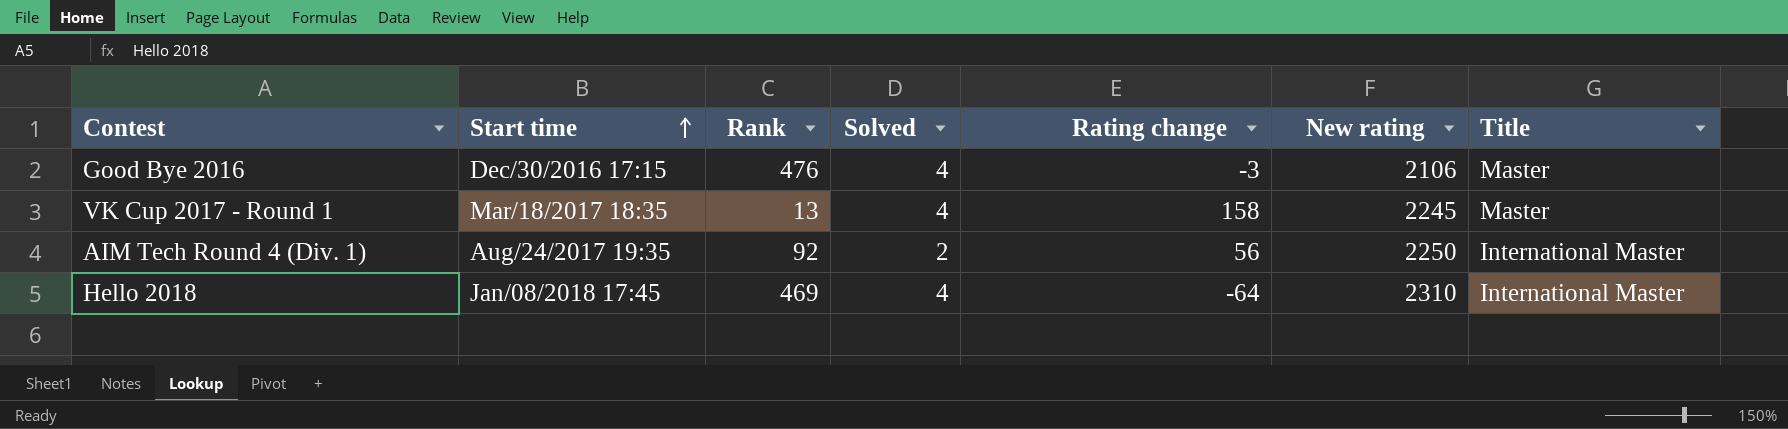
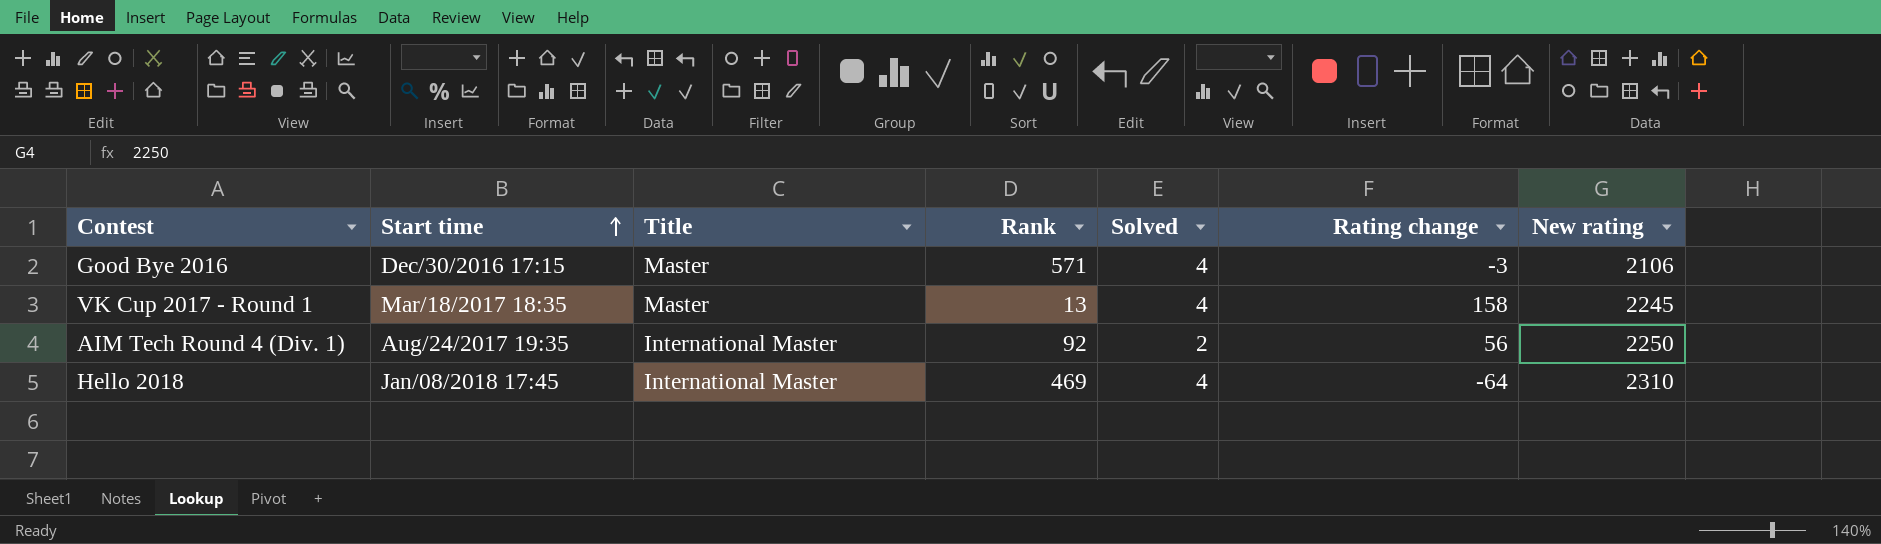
column Title | position: 7 -> 3
Good Bye 2016 | Rank: 476 -> 571

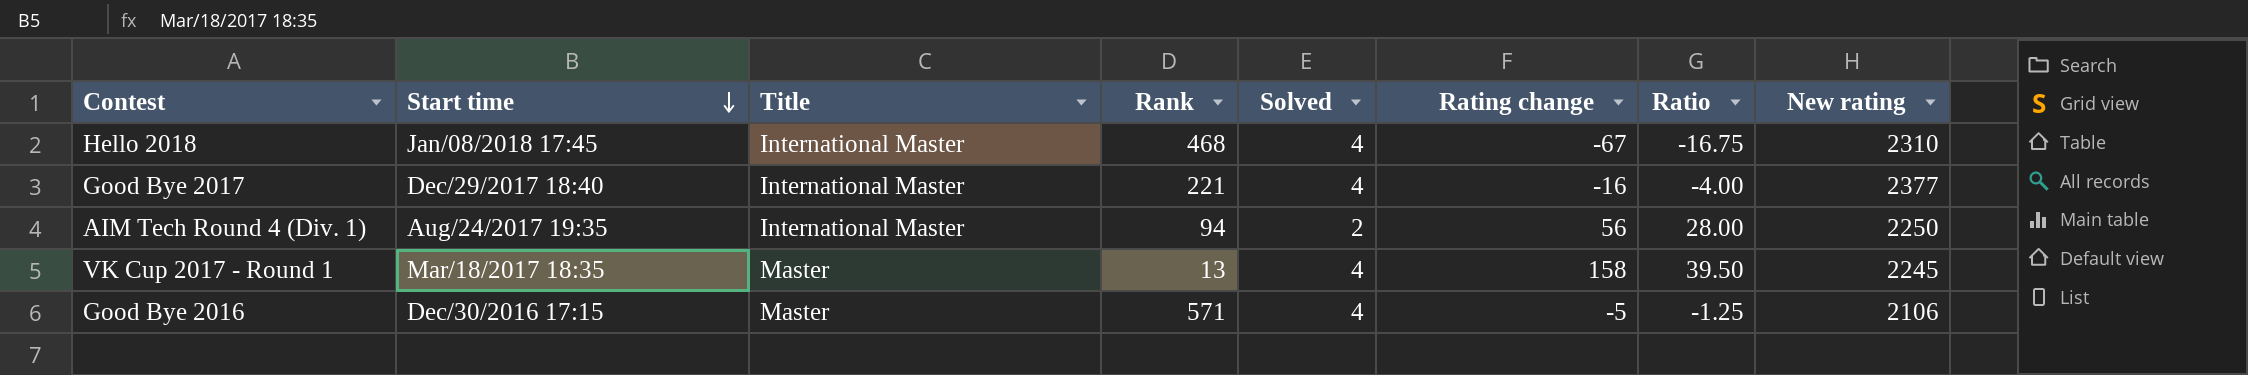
row order: Start time ascending -> Start time descending
column Ratio | formula: none -> [Rating change] / [Solved]
Hello 2018 | Rank: 469 -> 468
Hello 2018 | Rating change: -64 -> -67
row Good Bye 2017: none -> Dec/29/2017 18:40 | International Master | 221 | 4 | -16 | -4.00 | 2377
AIM Tech Round 4 (Div. 1) | Rank: 92 -> 94
Good Bye 2016 | Rating change: -3 -> -5

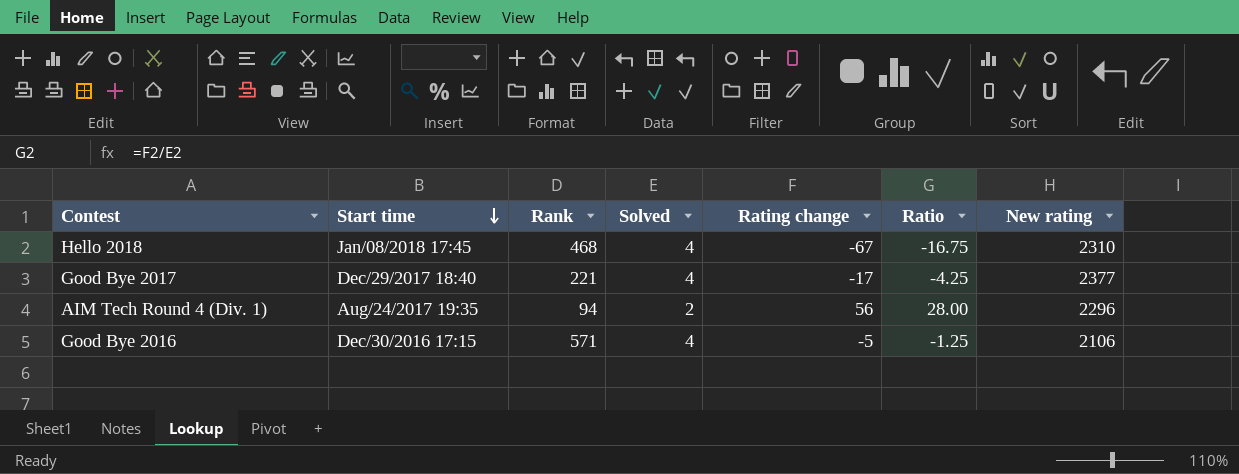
column Title | position: 3 -> none
row VK Cup 2017 - Round 1: Mar/18/2017 18:35 | Master | 13 | 4 | 158 | 39.50 | 2245 -> none
Good Bye 2017 | Rating change: -16 -> -17
Good Bye 2017 | Ratio: -4.00 -> -4.25
AIM Tech Round 4 (Div. 1) | New rating: 2250 -> 2296

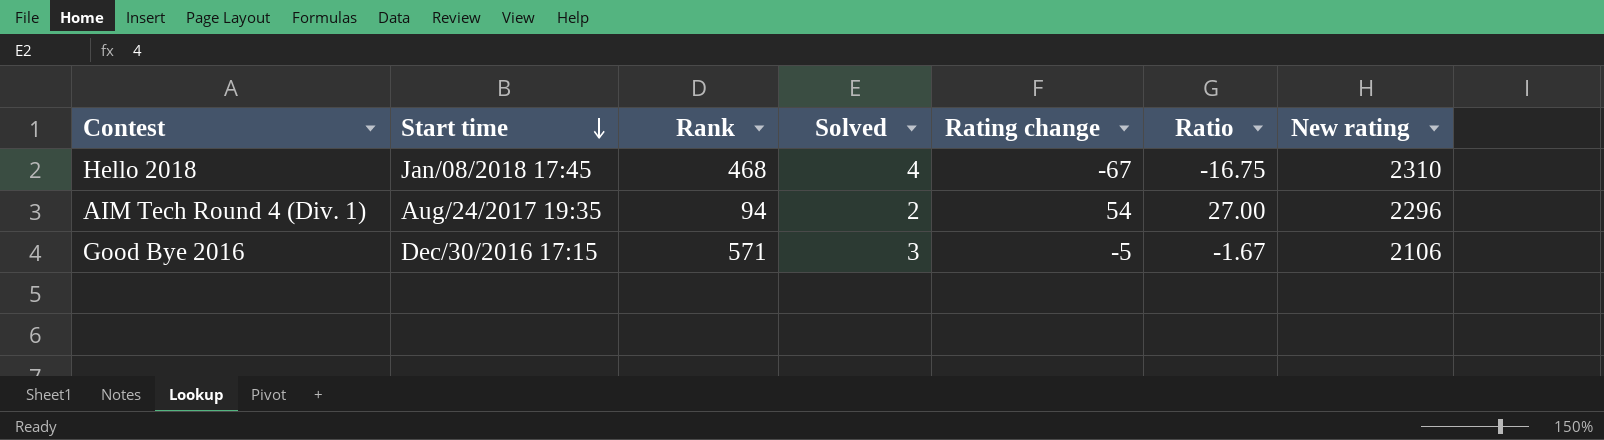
row Good Bye 2017: Dec/29/2017 18:40 | 221 | 4 | -17 | -4.25 | 2377 -> none
AIM Tech Round 4 (Div. 1) | Rating change: 56 -> 54
AIM Tech Round 4 (Div. 1) | Ratio: 28.00 -> 27.00
Good Bye 2016 | Solved: 4 -> 3
Good Bye 2016 | Ratio: -1.25 -> -1.67

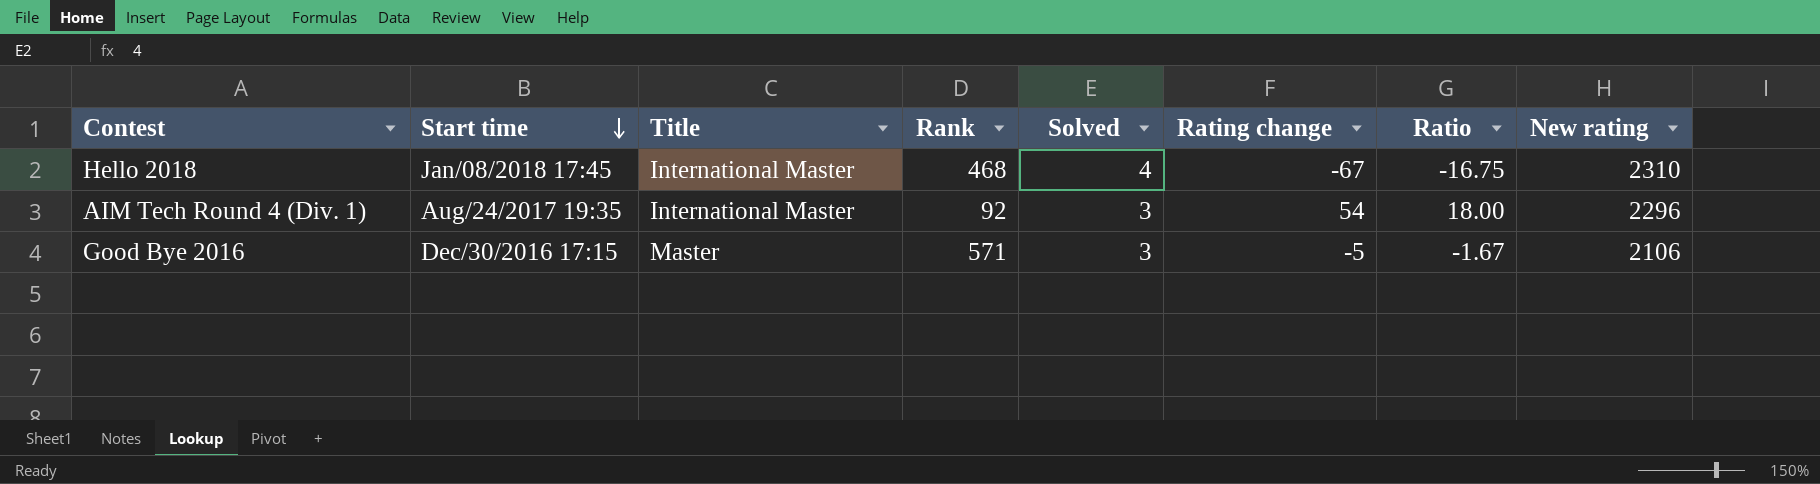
column Title | position: none -> 3
AIM Tech Round 4 (Div. 1) | Rank: 94 -> 92
AIM Tech Round 4 (Div. 1) | Solved: 2 -> 3
AIM Tech Round 4 (Div. 1) | Ratio: 27.00 -> 18.00

